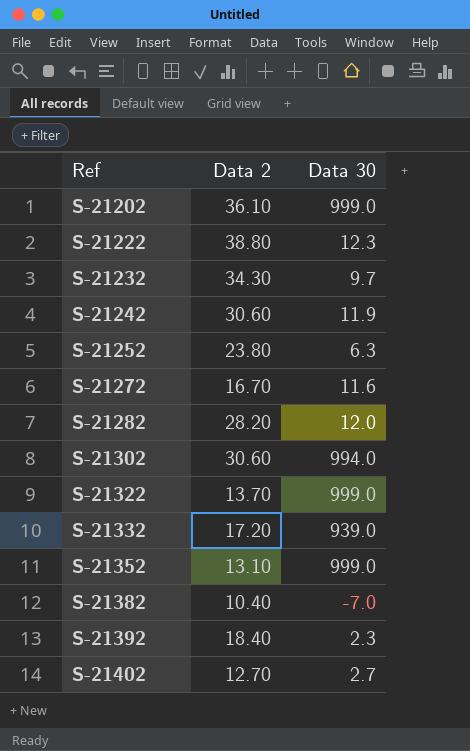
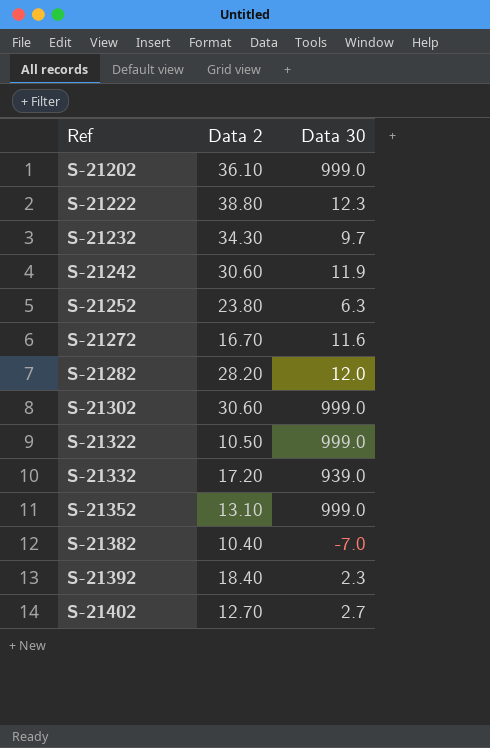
S-21302 | Data 30: 994.0 -> 999.0
S-21322 | Data 2: 13.70 -> 10.50

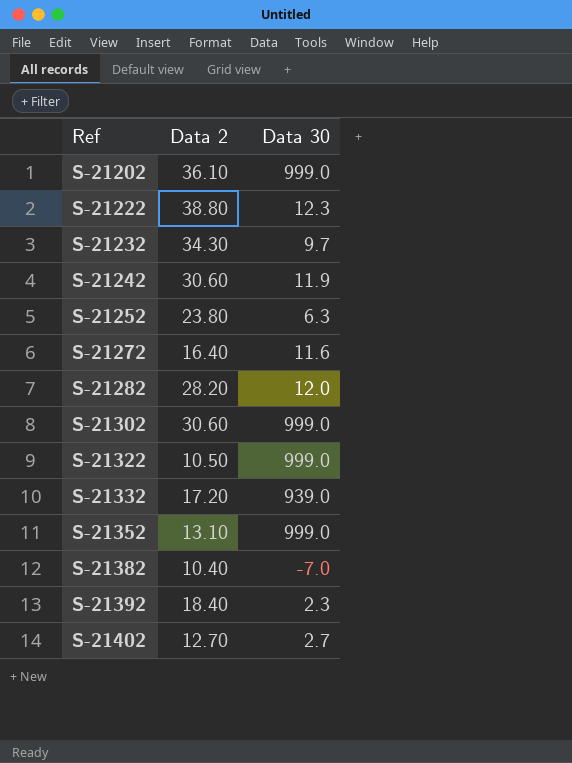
S-21272 | Data 2: 16.70 -> 16.40

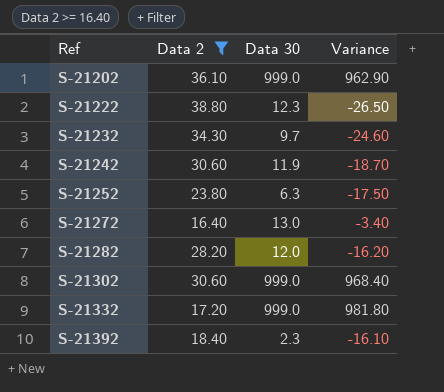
filter: none -> Data 2 >= 16.40
column Variance | formula: none -> [Data 30] - [Data 2]
S-21272 | Data 30: 11.6 -> 13.0
S-21332 | Data 30: 939.0 -> 999.0

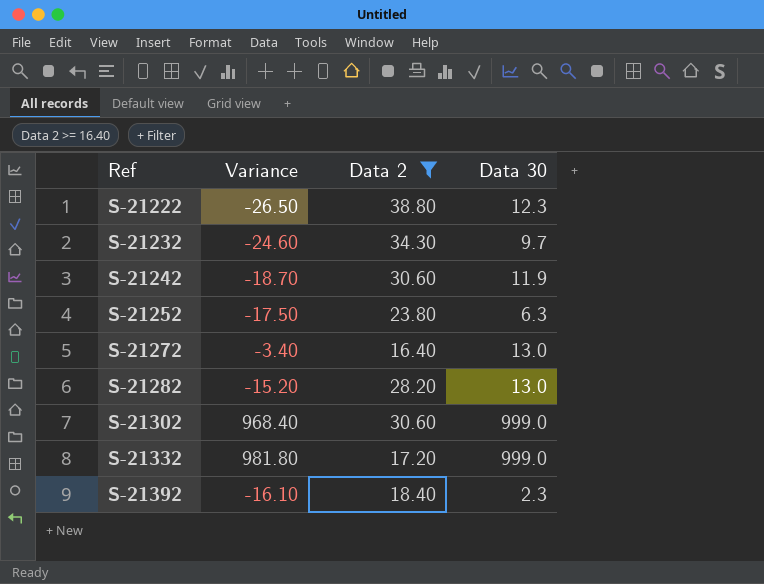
column Variance | position: 4 -> 2
row S-21202: 36.10 | 999.0 | 962.90 -> none
S-21282 | Variance: -16.20 -> -15.20
S-21282 | Data 30: 12.0 -> 13.0

